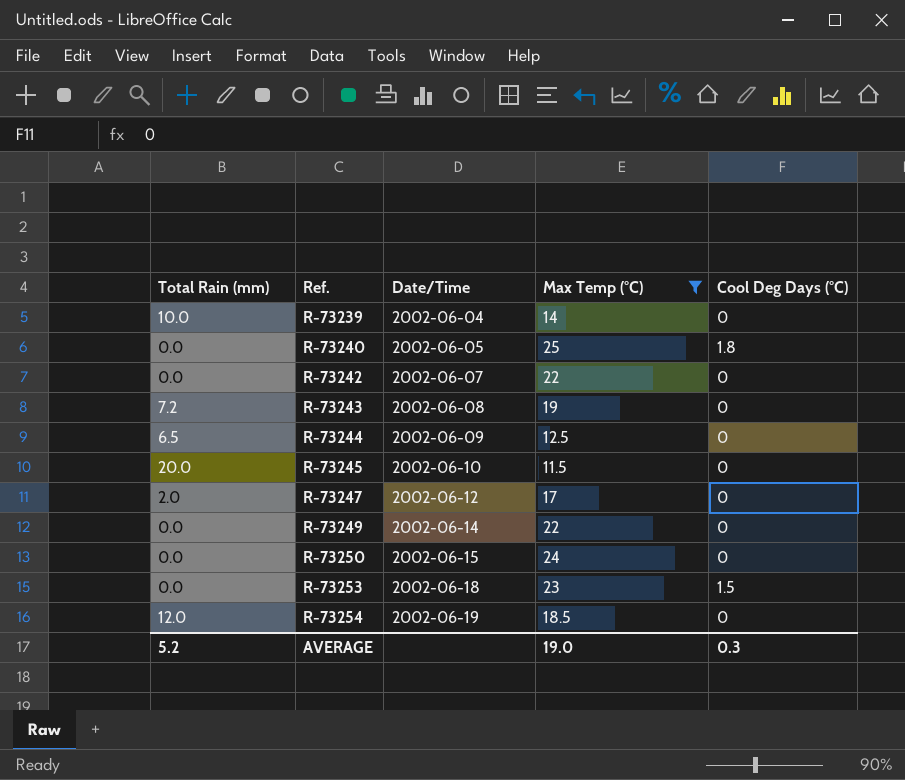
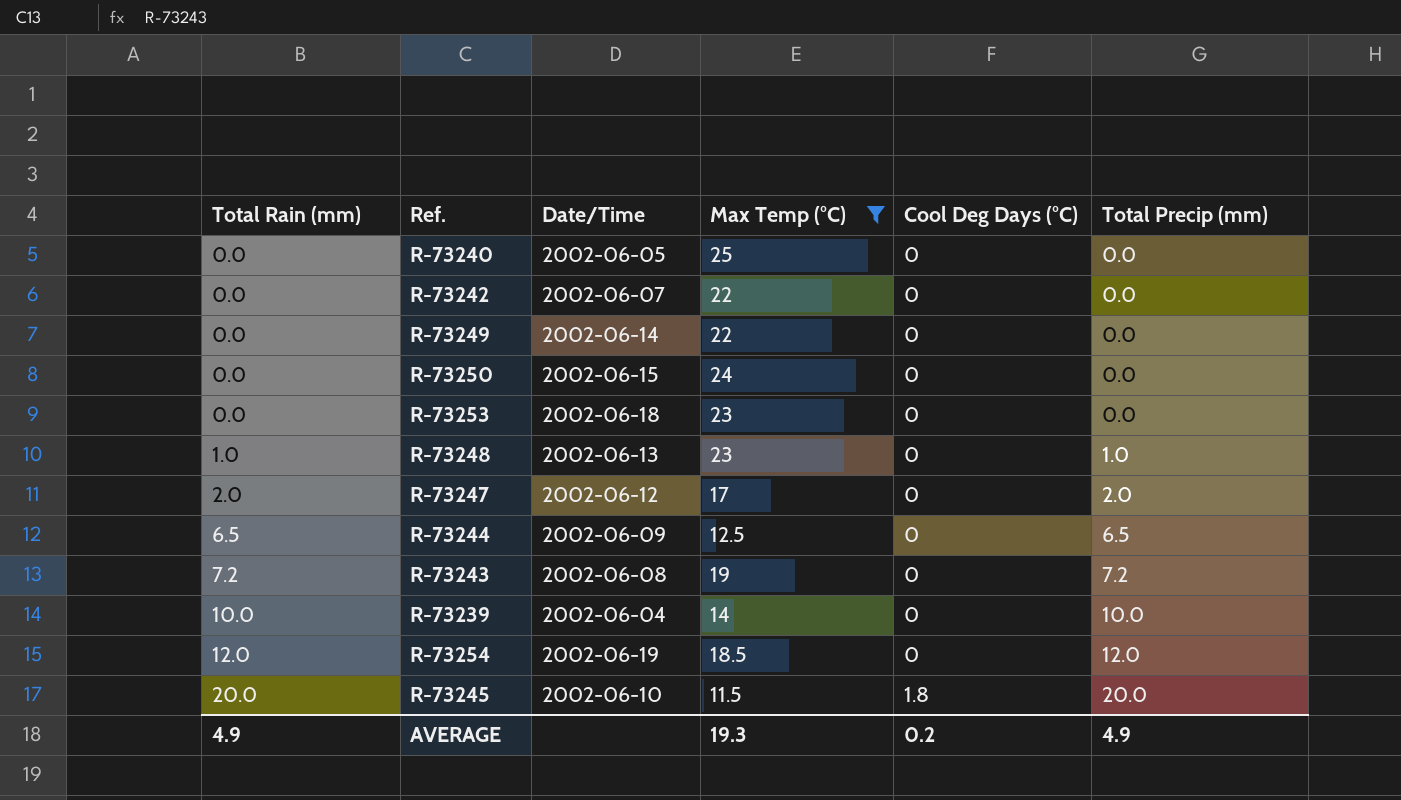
row order: Ref. ascending -> Total Rain (mm) ascending
column Total Precip (mm) | position: none -> 6
R-73240 | Cool Deg Days (°C): 1.8 -> 0
R-73253 | Cool Deg Days (°C): 1.5 -> 0
row R-73248: none -> 1.0 | 2002-06-13 | 23 | 0 | 1.0
R-73245 | Cool Deg Days (°C): 0 -> 1.8
AVERAGE | Total Rain (mm): 5.2 -> 4.9
AVERAGE | Max Temp (°C): 19.0 -> 19.3
AVERAGE | Cool Deg Days (°C): 0.3 -> 0.2

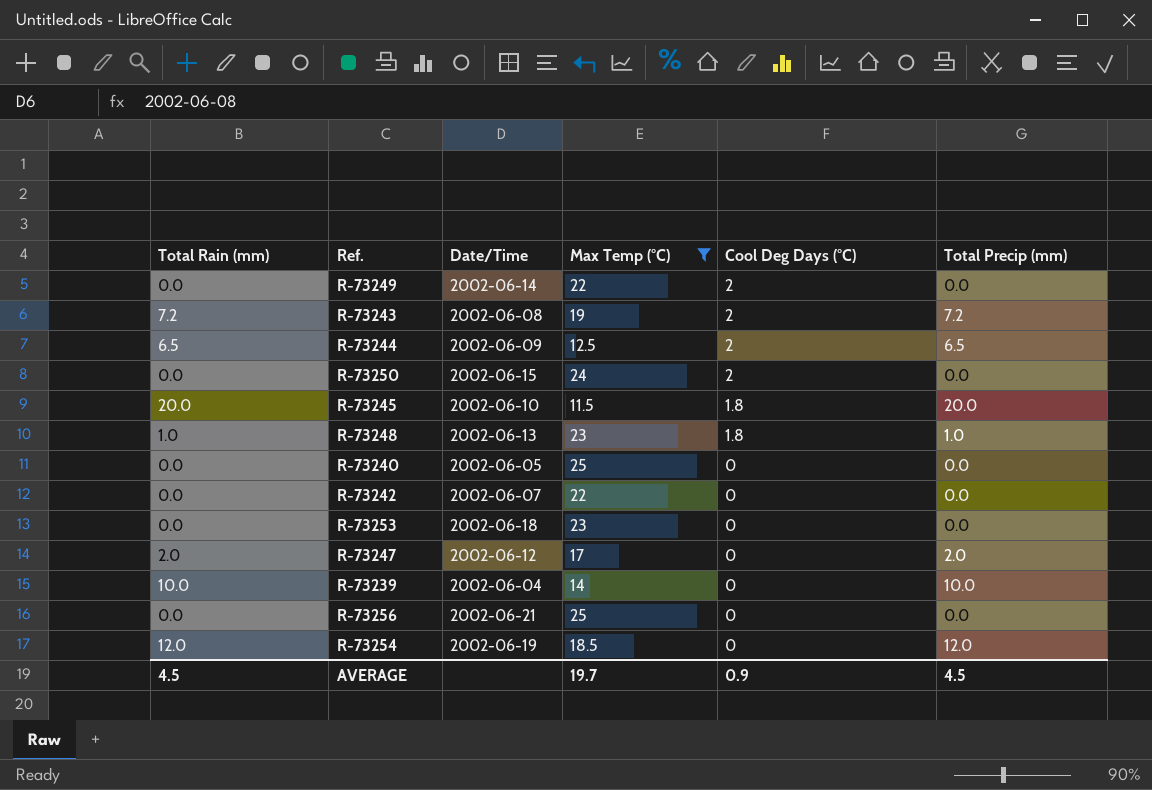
row order: Total Rain (mm) ascending -> Cool Deg Days (°C) descending
R-73249 | Cool Deg Days (°C): 0 -> 2
R-73243 | Cool Deg Days (°C): 0 -> 2
R-73244 | Cool Deg Days (°C): 0 -> 2
R-73250 | Cool Deg Days (°C): 0 -> 2
R-73248 | Cool Deg Days (°C): 0 -> 1.8
row R-73256: none -> 0.0 | 2002-06-21 | 25 | 0 | 0.0
AVERAGE | Total Rain (mm): 4.9 -> 4.5
AVERAGE | Max Temp (°C): 19.3 -> 19.7
AVERAGE | Cool Deg Days (°C): 0.2 -> 0.9
AVERAGE | Total Precip (mm): 4.9 -> 4.5

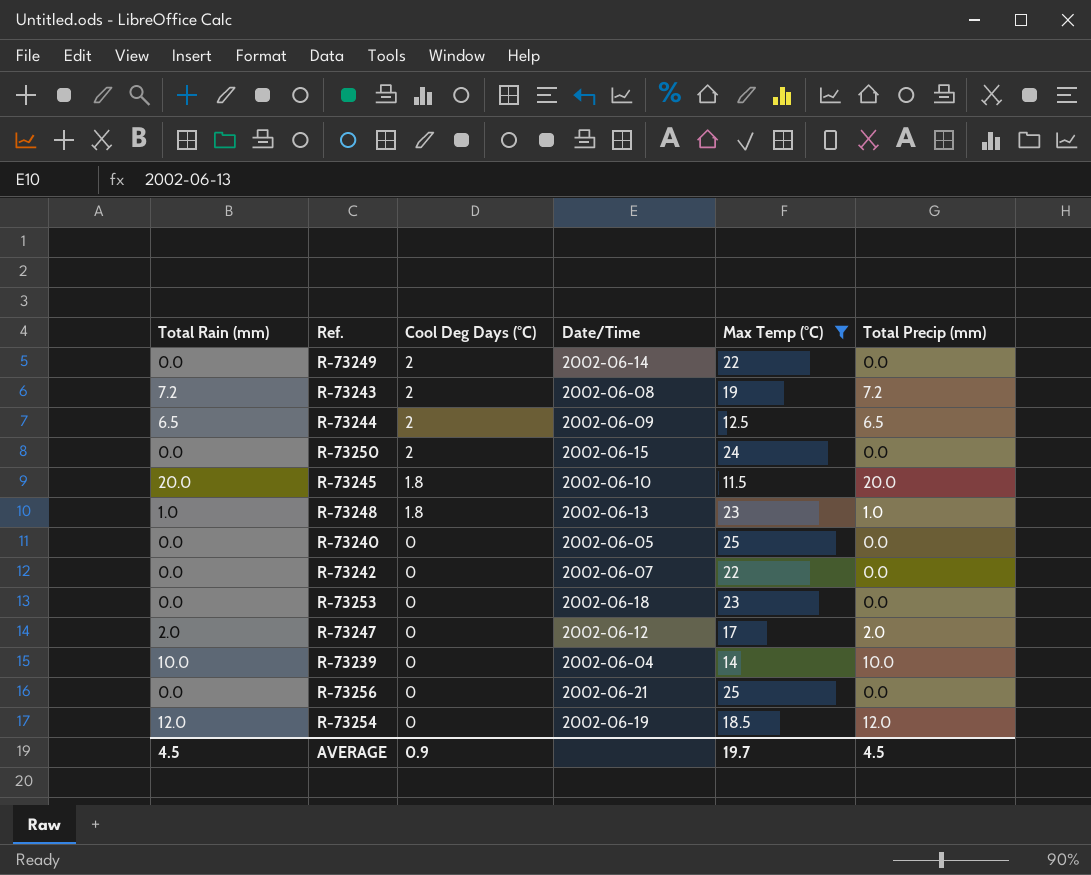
column Cool Deg Days (°C) | position: 5 -> 3

